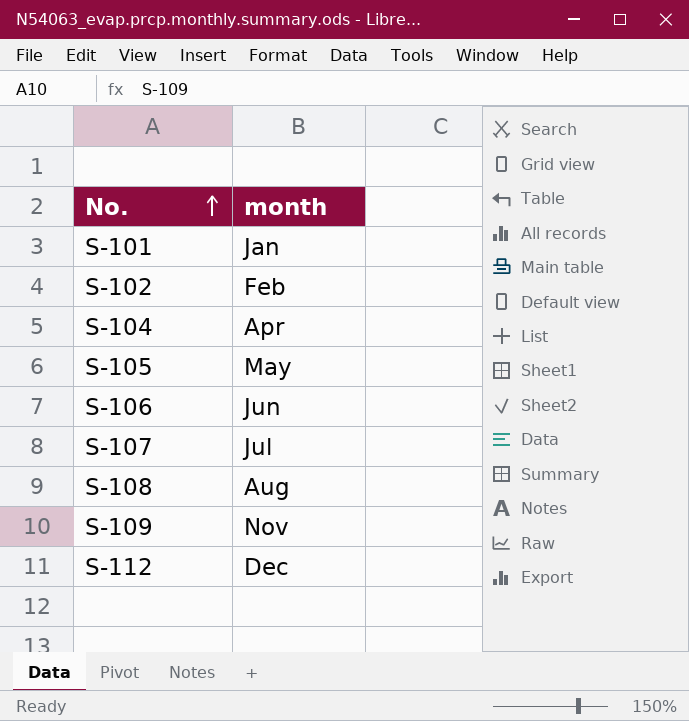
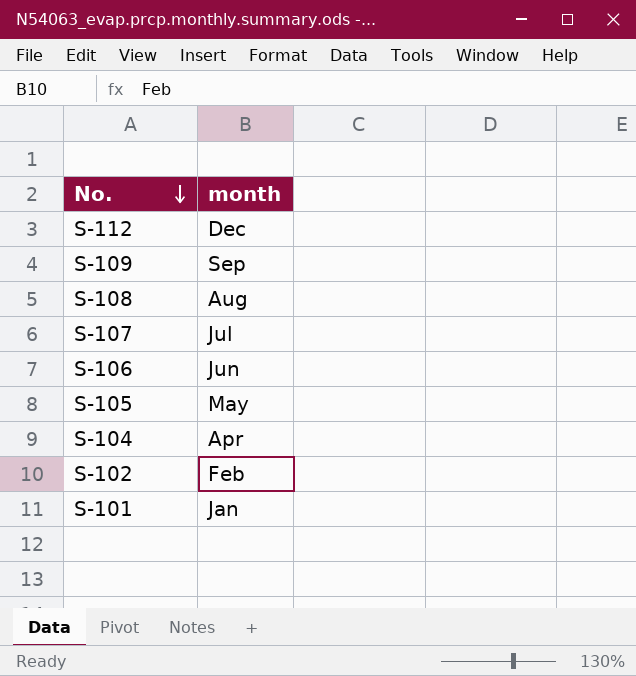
row order: No. ascending -> No. descending
S-109 | month: Nov -> Sep

